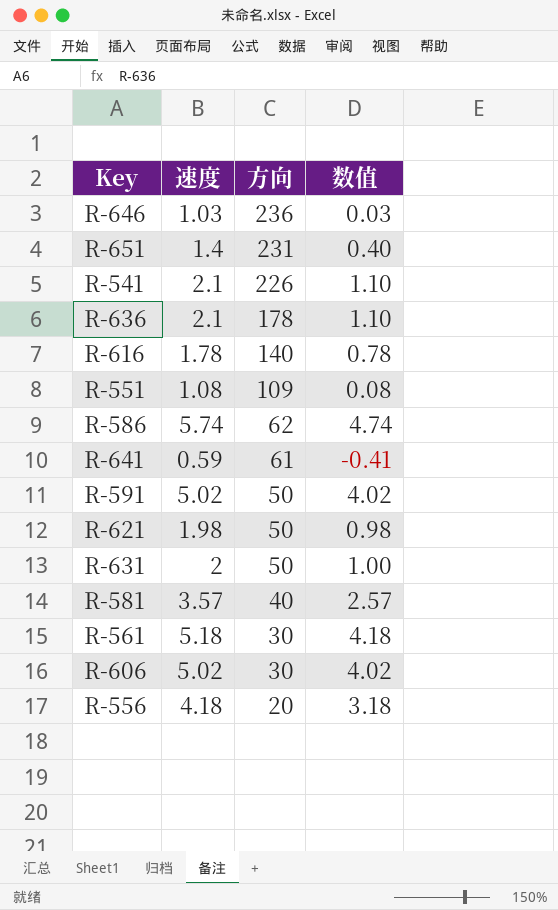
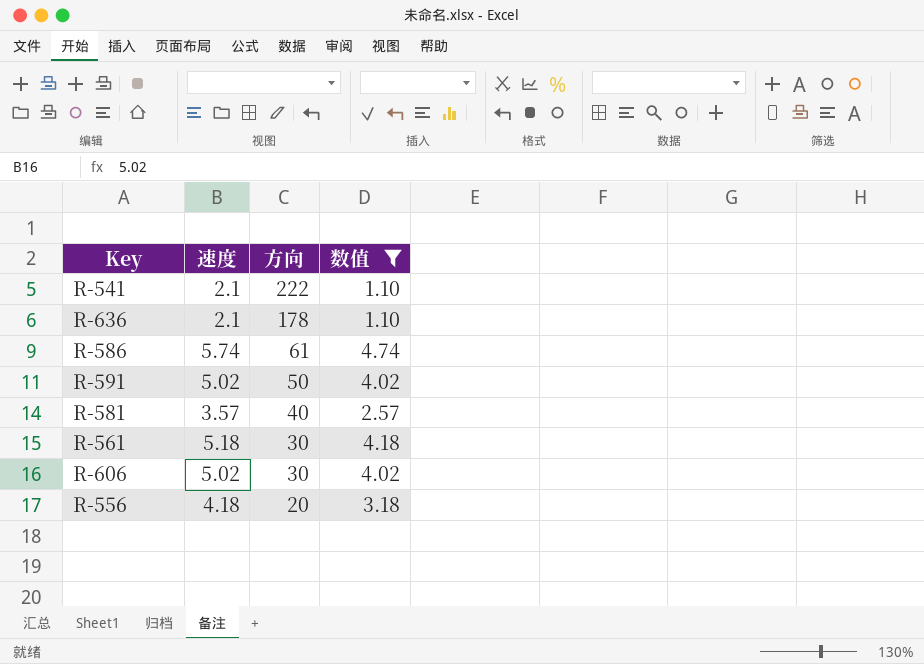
filter: none -> 数值 >= 1.10
R-541 | 方向: 226 -> 222
R-586 | 方向: 62 -> 61

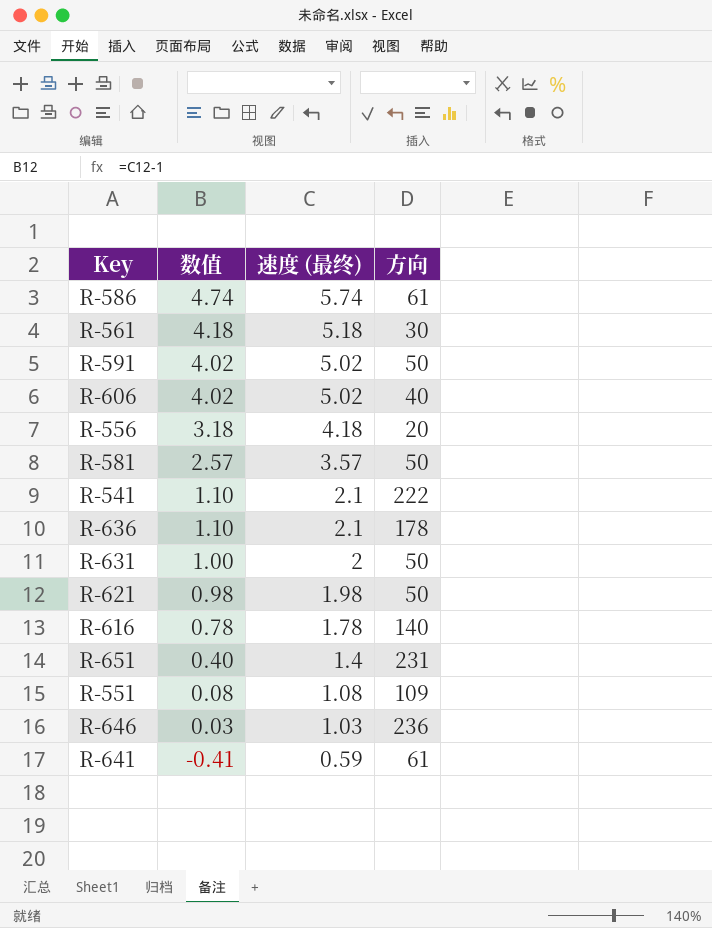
filter: 数值 >= 1.10 -> none
row order: 方向 descending -> 数值 descending
column 数值 | position: 4 -> 2
column name: 速度 -> 速度 (最终)
R-606 | 方向: 30 -> 40
R-581 | 方向: 40 -> 50

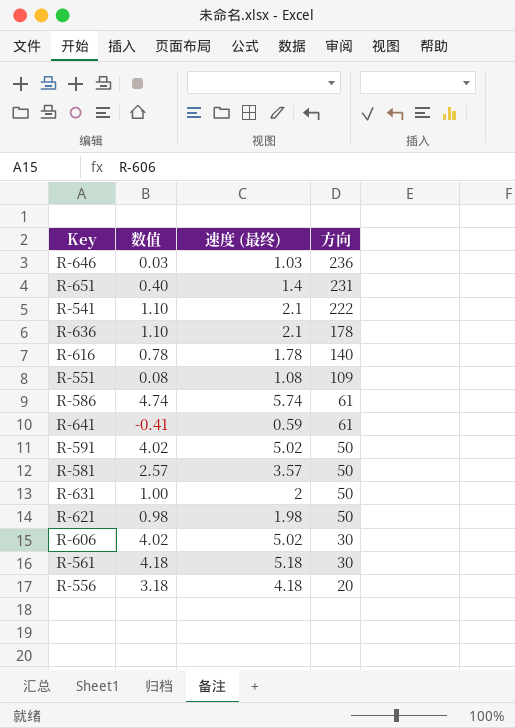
row order: 数值 descending -> 方向 descending
R-606 | 方向: 40 -> 30

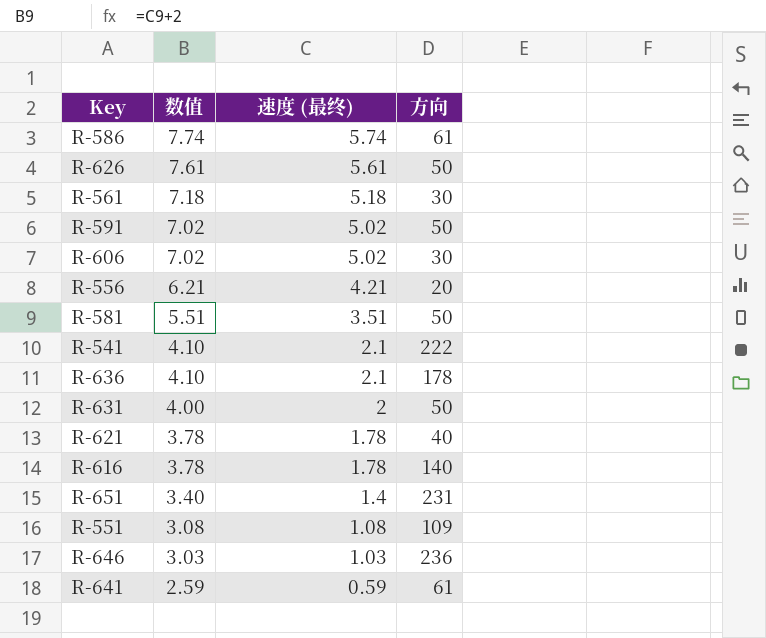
row order: 方向 descending -> 数值 descending
column 数值 | formula: [速度 (最终)] - 1 -> [速度 (最终)] + 2
row R-626: none -> 7.61 | 5.61 | 50
R-556 | 速度 (最终): 4.18 -> 4.21
R-581 | 速度 (最终): 3.57 -> 3.51
R-621 | 速度 (最终): 1.98 -> 1.78
R-621 | 方向: 50 -> 40

